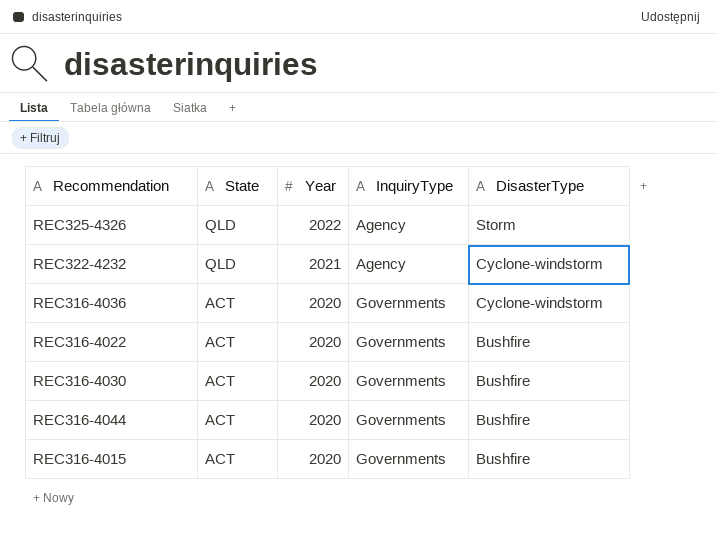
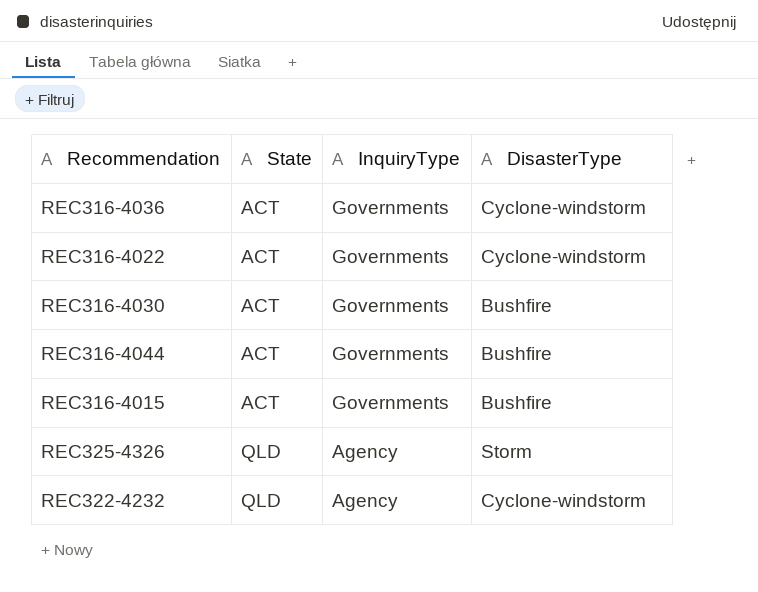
row order: State descending -> State ascending
column Year | position: 3 -> none
REC316-4022 | DisasterType: Bushfire -> Cyclone-windstorm

